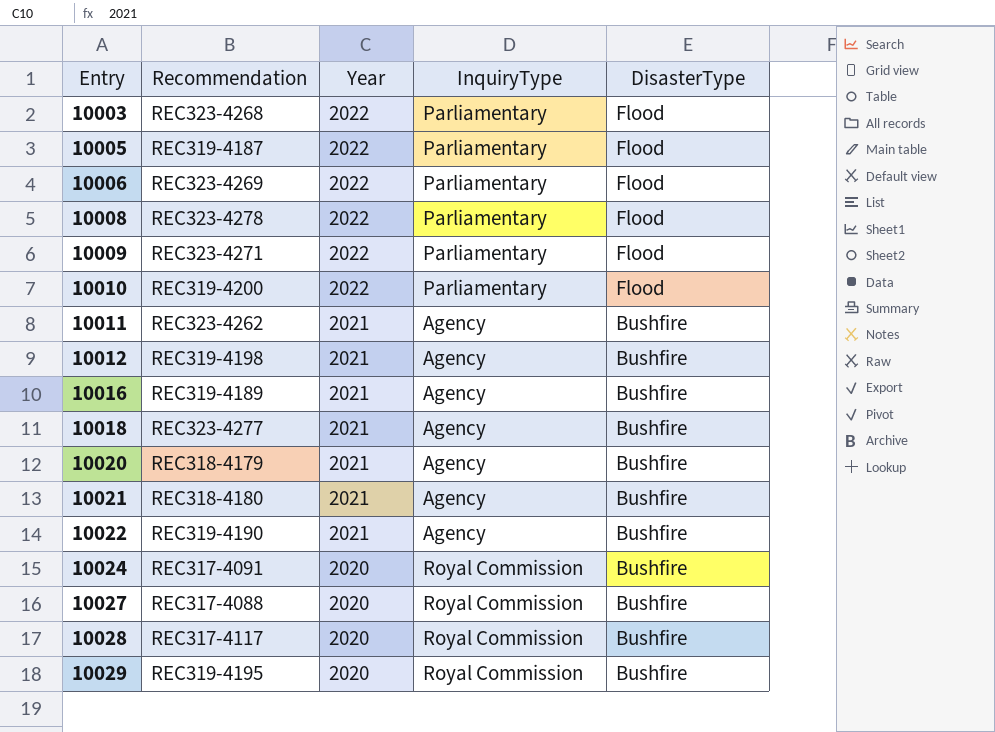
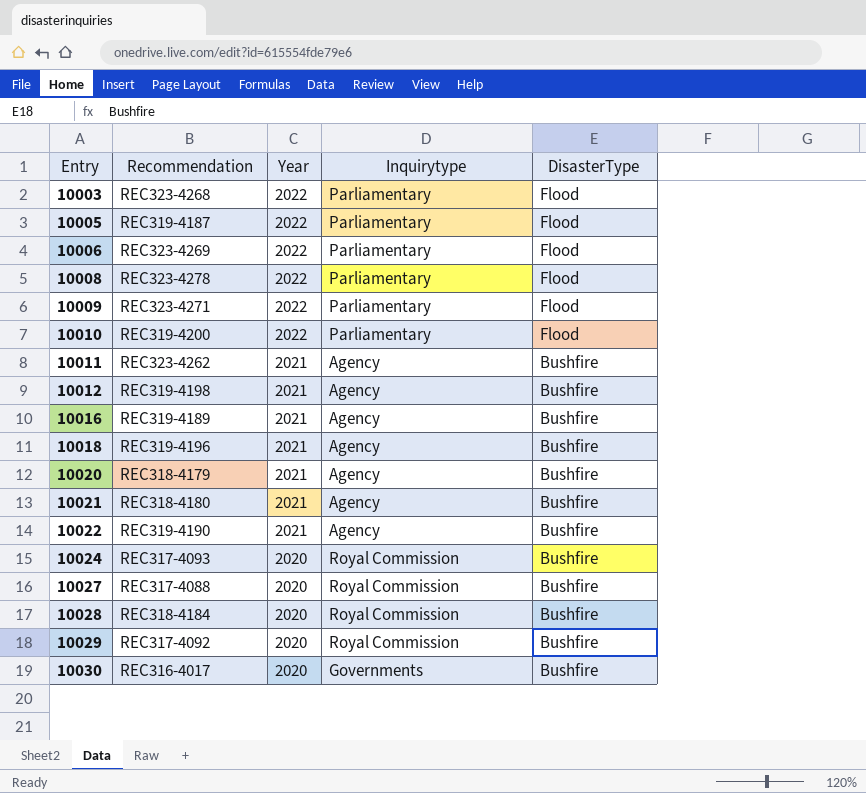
column name: InquiryType -> Inquirytype
10018 | Recommendation: REC323-4277 -> REC319-4196
10024 | Recommendation: REC317-4091 -> REC317-4093
10028 | Recommendation: REC317-4117 -> REC318-4184
10029 | Recommendation: REC319-4195 -> REC317-4092
row 10030: none -> REC316-4017 | 2020 | Governments | Bushfire

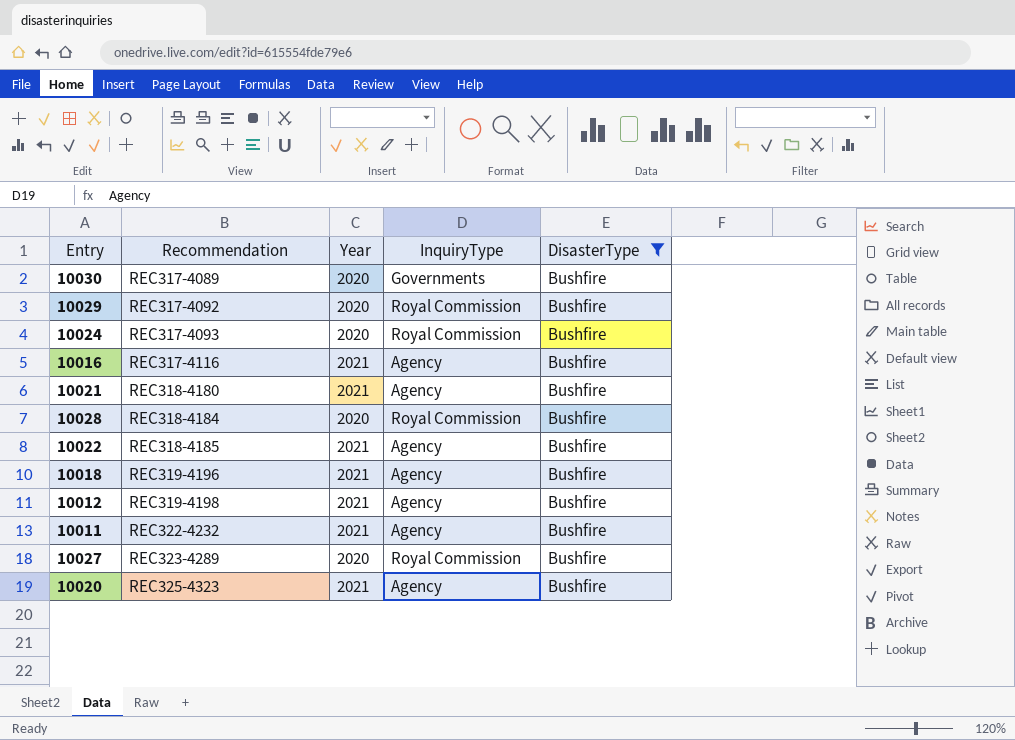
filter: none -> DisasterType = Bushfire
row order: Entry ascending -> Recommendation ascending
column name: Inquirytype -> InquiryType
10030 | Recommendation: REC316-4017 -> REC317-4089
10016 | Recommendation: REC319-4189 -> REC317-4116
10022 | Recommendation: REC319-4190 -> REC318-4185
10011 | Recommendation: REC323-4262 -> REC322-4232
10027 | Recommendation: REC317-4088 -> REC323-4289
10020 | Recommendation: REC318-4179 -> REC325-4323

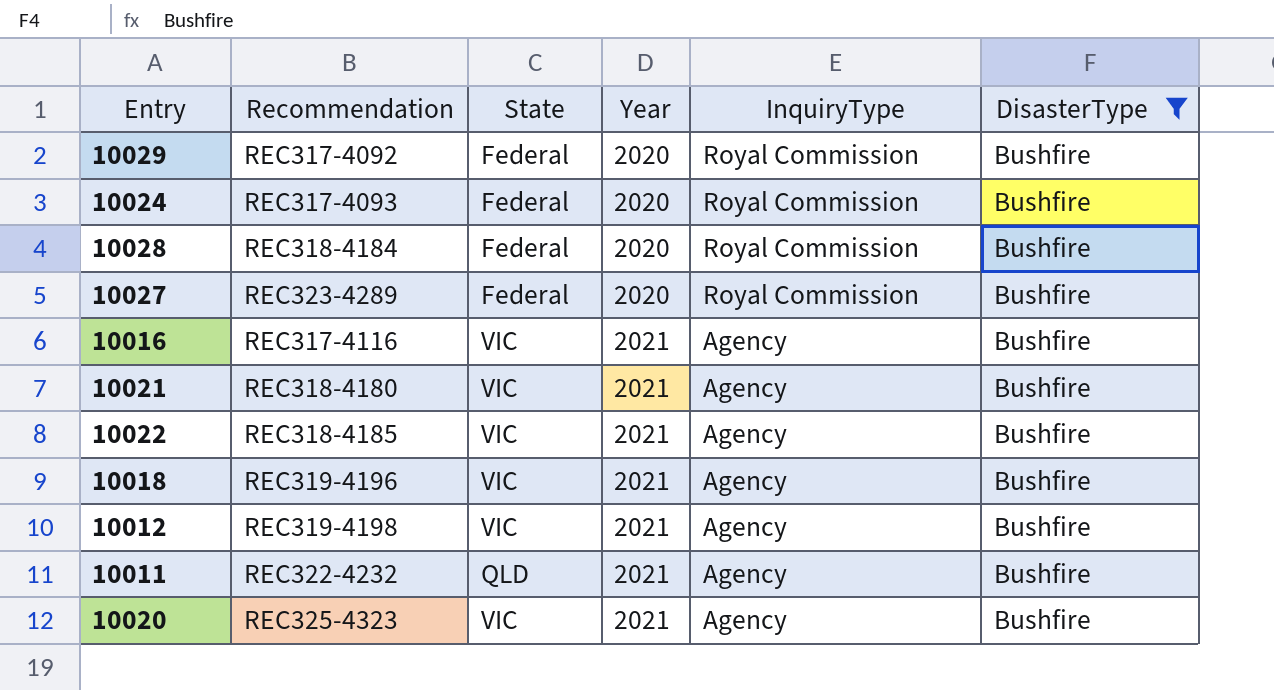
row order: Recommendation ascending -> Year ascending
column State | position: none -> 3
row 10030: REC317-4089 | 2020 | Governments | Bushfire -> none

